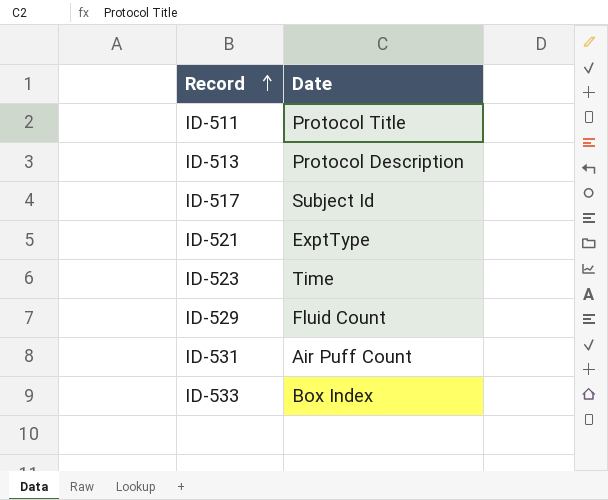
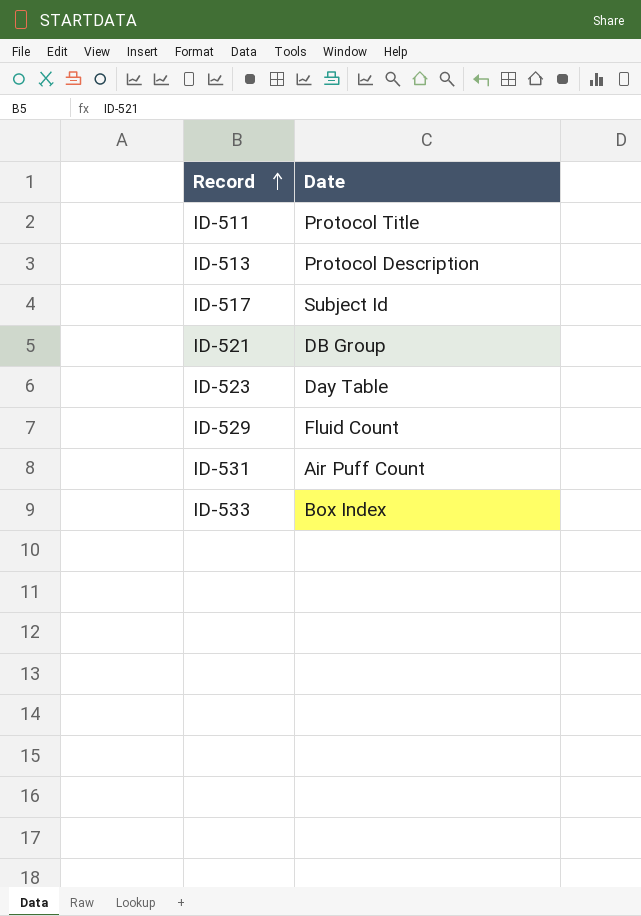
ID-521 | Date: ExptType -> DB Group
ID-523 | Date: Time -> Day Table

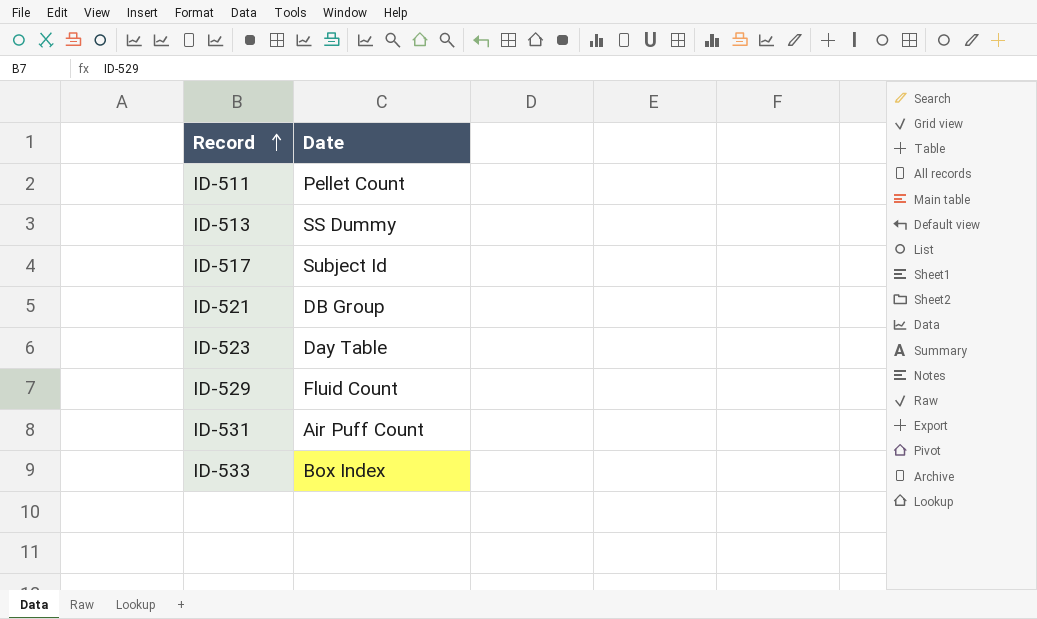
ID-511 | Date: Protocol Title -> Pellet Count
ID-513 | Date: Protocol Description -> SS Dummy

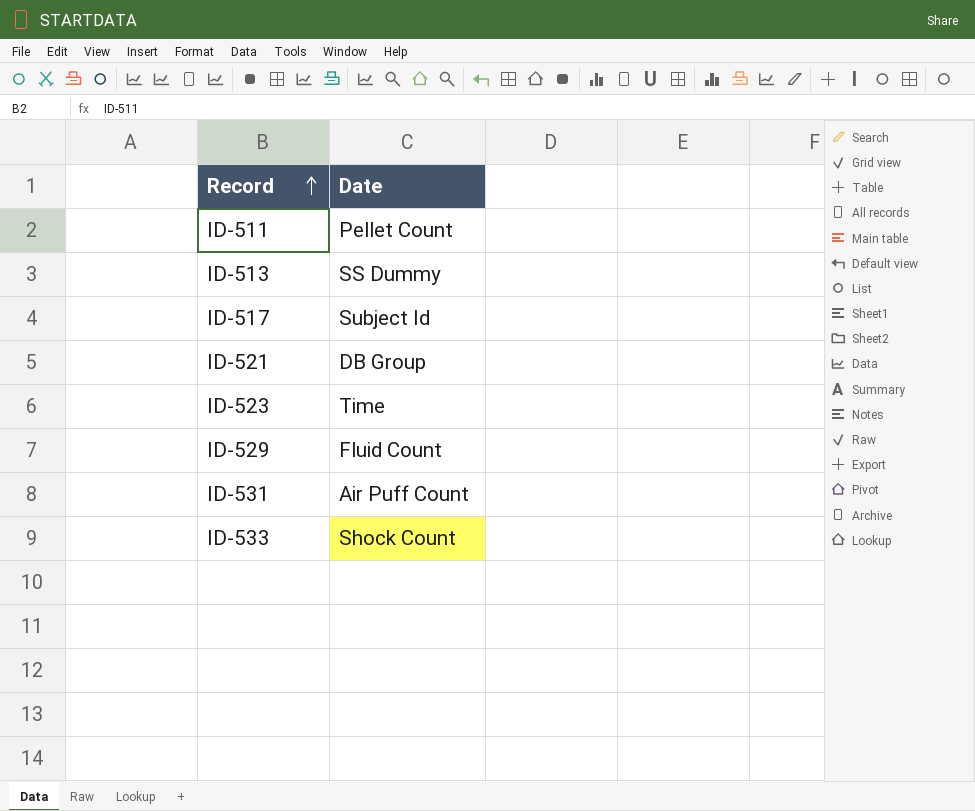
ID-523 | Date: Day Table -> Time
ID-533 | Date: Box Index -> Shock Count

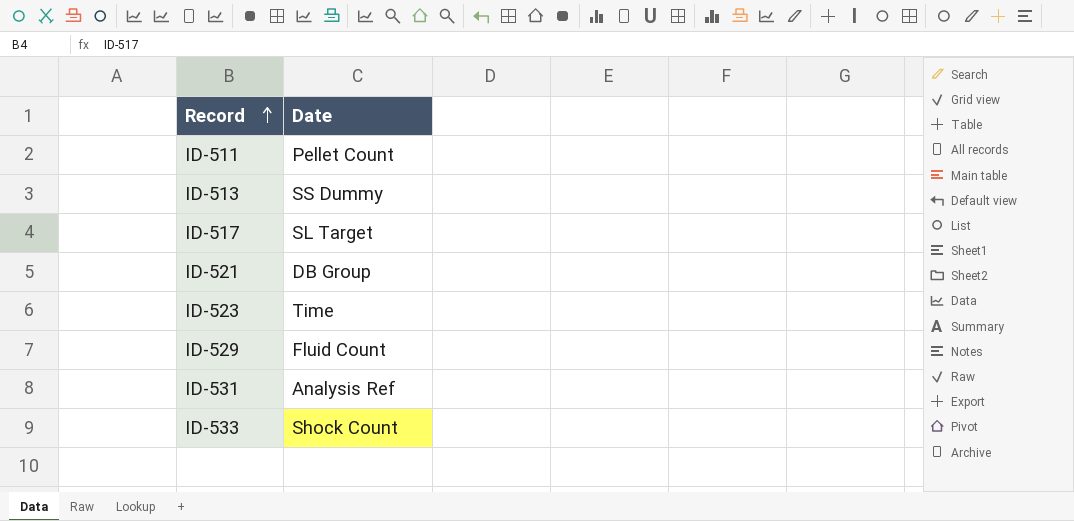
ID-517 | Date: Subject Id -> SL Target
ID-531 | Date: Air Puff Count -> Analysis Ref

